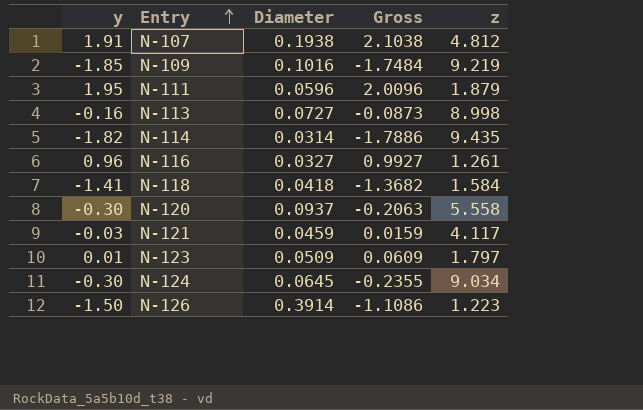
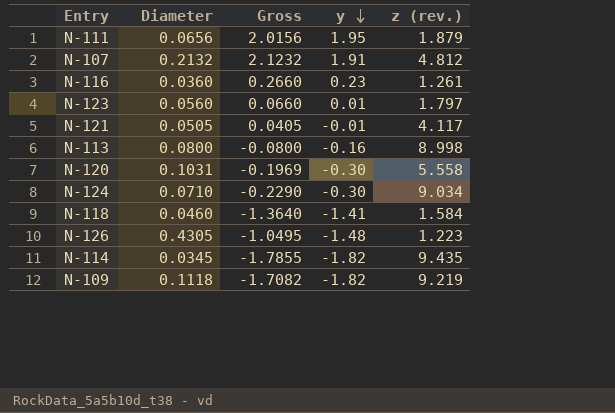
row order: Entry ascending -> y descending
column y | position: 1 -> 4
column name: z -> z (rev.)
N-111 | Diameter: 0.0596 -> 0.0656
N-111 | Gross: 2.0096 -> 2.0156
N-107 | Diameter: 0.1938 -> 0.2132
N-107 | Gross: 2.1038 -> 2.1232
N-116 | Diameter: 0.0327 -> 0.0360
N-116 | Gross: 0.9927 -> 0.2660
N-116 | y: 0.96 -> 0.23
N-123 | Diameter: 0.0509 -> 0.0560
N-123 | Gross: 0.0609 -> 0.0660
N-121 | Diameter: 0.0459 -> 0.0505
N-121 | Gross: 0.0159 -> 0.0405
N-121 | y: -0.03 -> -0.01
N-113 | Diameter: 0.0727 -> 0.0800
N-113 | Gross: -0.0873 -> -0.0800
N-120 | Diameter: 0.0937 -> 0.1031
N-120 | Gross: -0.2063 -> -0.1969
N-124 | Diameter: 0.0645 -> 0.0710
N-124 | Gross: -0.2355 -> -0.2290
N-118 | Diameter: 0.0418 -> 0.0460
N-118 | Gross: -1.3682 -> -1.3640
N-126 | Diameter: 0.3914 -> 0.4305
N-126 | Gross: -1.1086 -> -1.0495
N-126 | y: -1.50 -> -1.48
N-114 | Diameter: 0.0314 -> 0.0345
N-114 | Gross: -1.7886 -> -1.7855
N-109 | Diameter: 0.1016 -> 0.1118
N-109 | Gross: -1.7484 -> -1.7082
N-109 | y: -1.85 -> -1.82

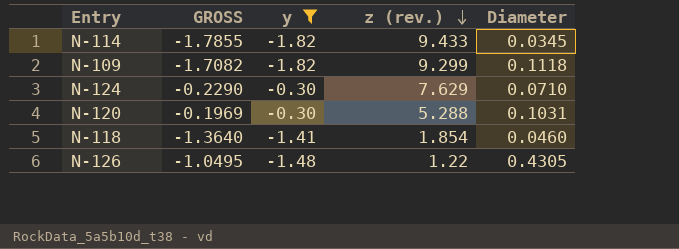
filter: none -> y <= -0.30
row order: y descending -> z (rev.) descending
column name: Gross -> GROSS
column Diameter | position: 2 -> 5
N-114 | z (rev.): 9.435 -> 9.433
N-109 | z (rev.): 9.219 -> 9.299
N-124 | z (rev.): 9.034 -> 7.629
N-120 | z (rev.): 5.558 -> 5.288
N-118 | z (rev.): 1.584 -> 1.854
N-126 | z (rev.): 1.223 -> 1.22

